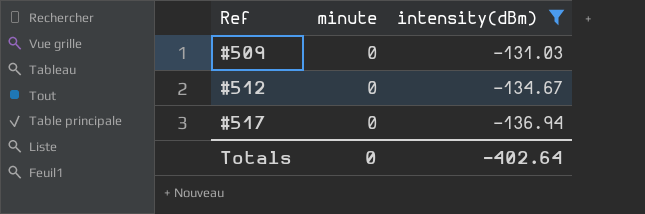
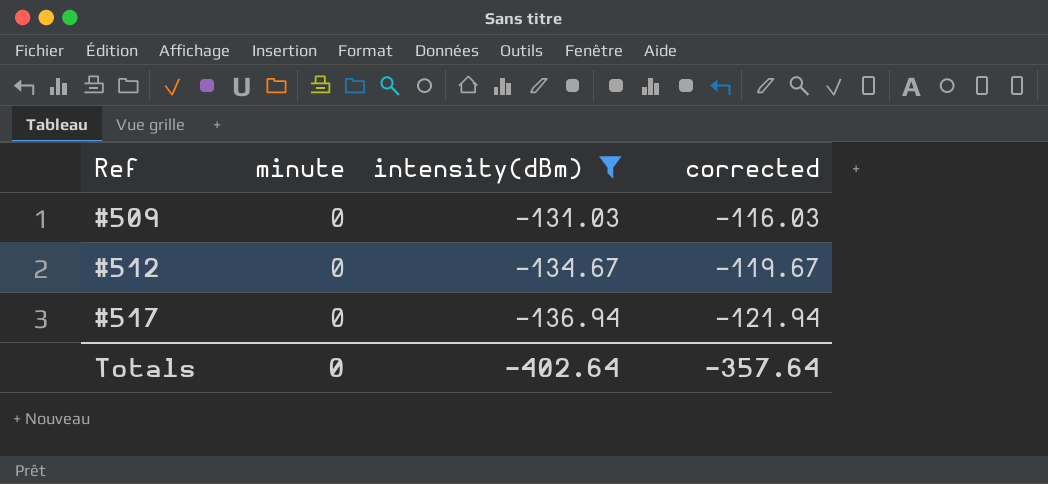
column corrected | formula: none -> [intensity(dBm)] + 15

